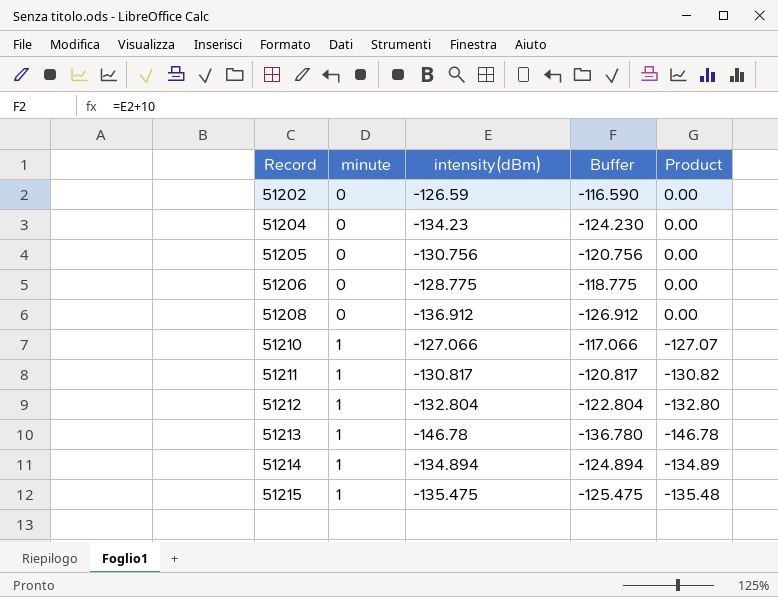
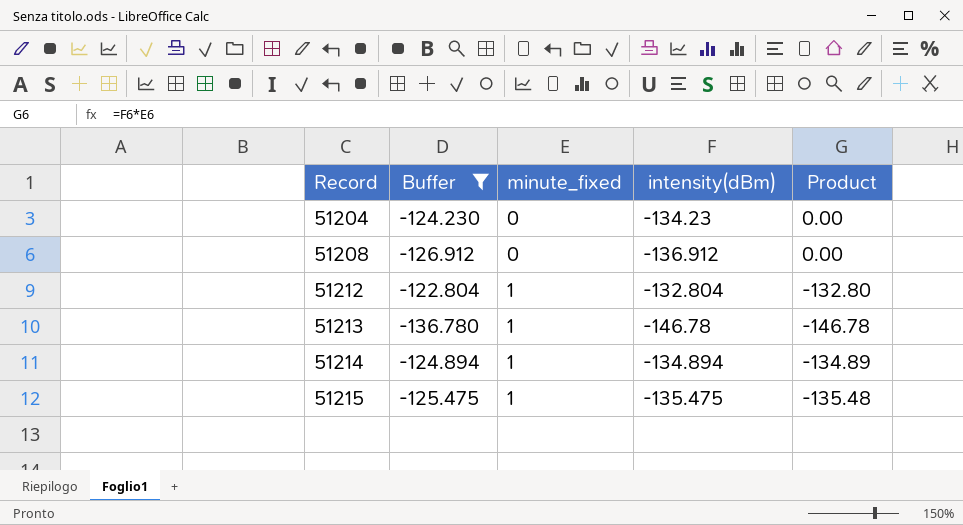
filter: none -> Buffer <= -122.804
column Buffer | position: 4 -> 2
column name: minute -> minute_fixed

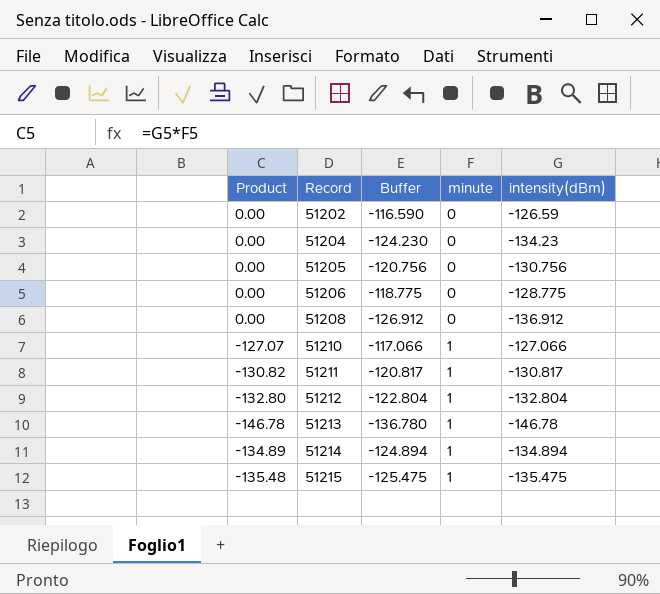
filter: Buffer <= -122.804 -> none
column Product | position: 5 -> 1
column name: minute_fixed -> minute

